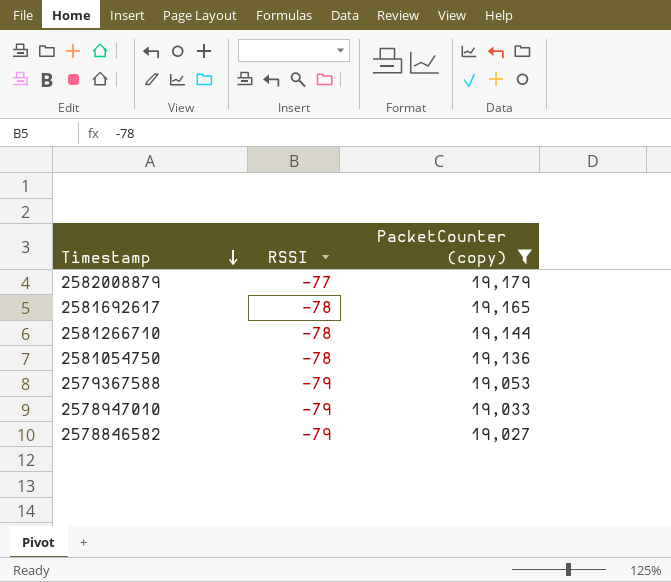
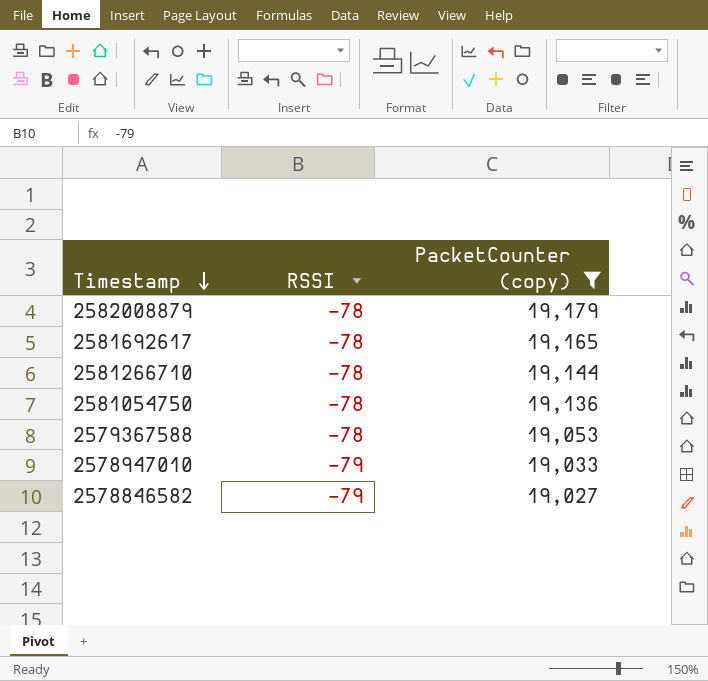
2582008879 | RSSI: -77 -> -78
2579367588 | RSSI: -79 -> -78

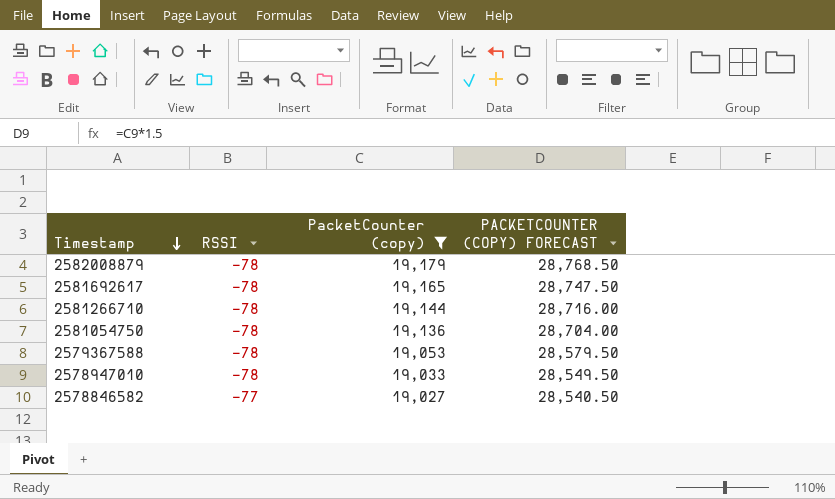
column PACKETCOUNTER (COPY) FORECAST | formula: none -> [PacketCounter (copy)] * 1.5
2578947010 | RSSI: -79 -> -78
2578846582 | RSSI: -79 -> -77

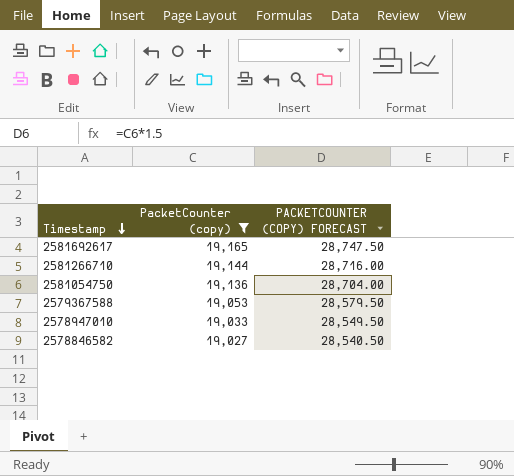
column RSSI | position: 2 -> none
row 2582008879: -78 | 19,179 | 28,768.50 -> none

